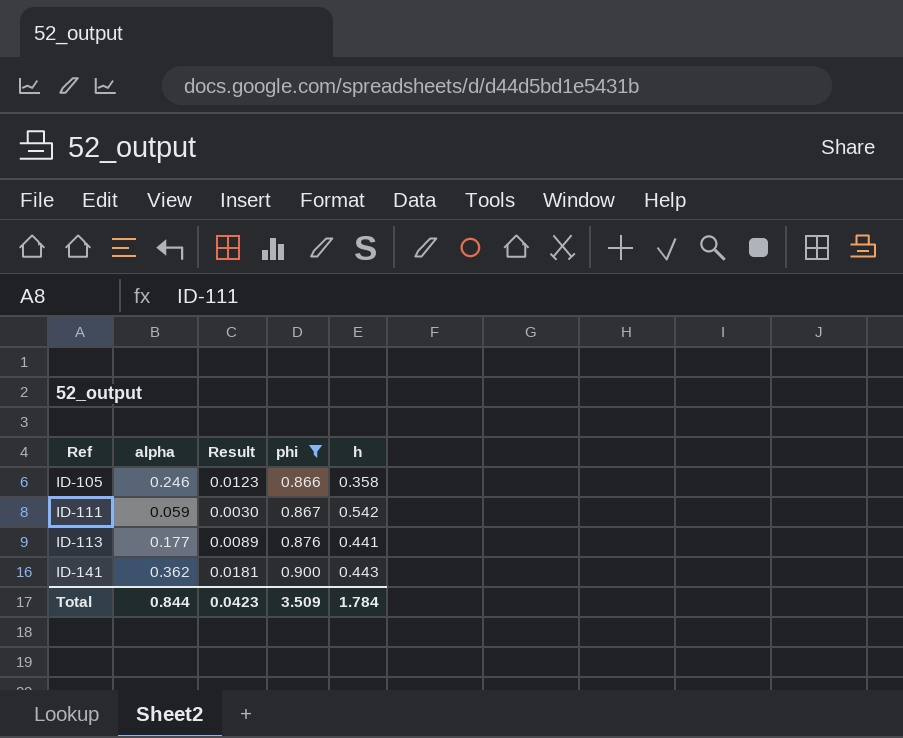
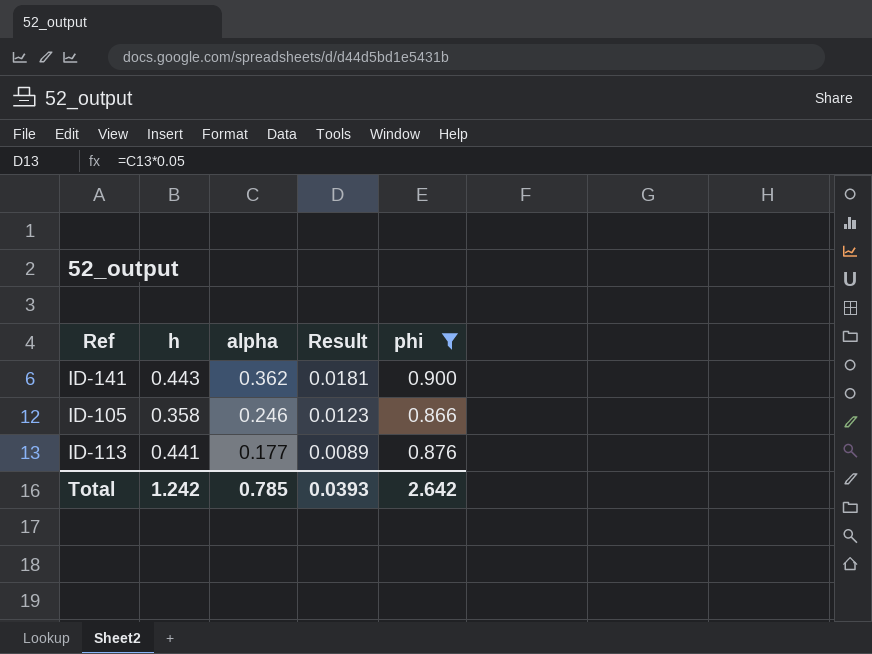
row order: Ref ascending -> alpha descending
column h | position: 5 -> 2
row ID-111: 0.059 | 0.0030 | 0.867 | 0.542 -> none
Total | h: 1.784 -> 1.242
Total | alpha: 0.844 -> 0.785
Total | Result: 0.0423 -> 0.0393
Total | phi: 3.509 -> 2.642

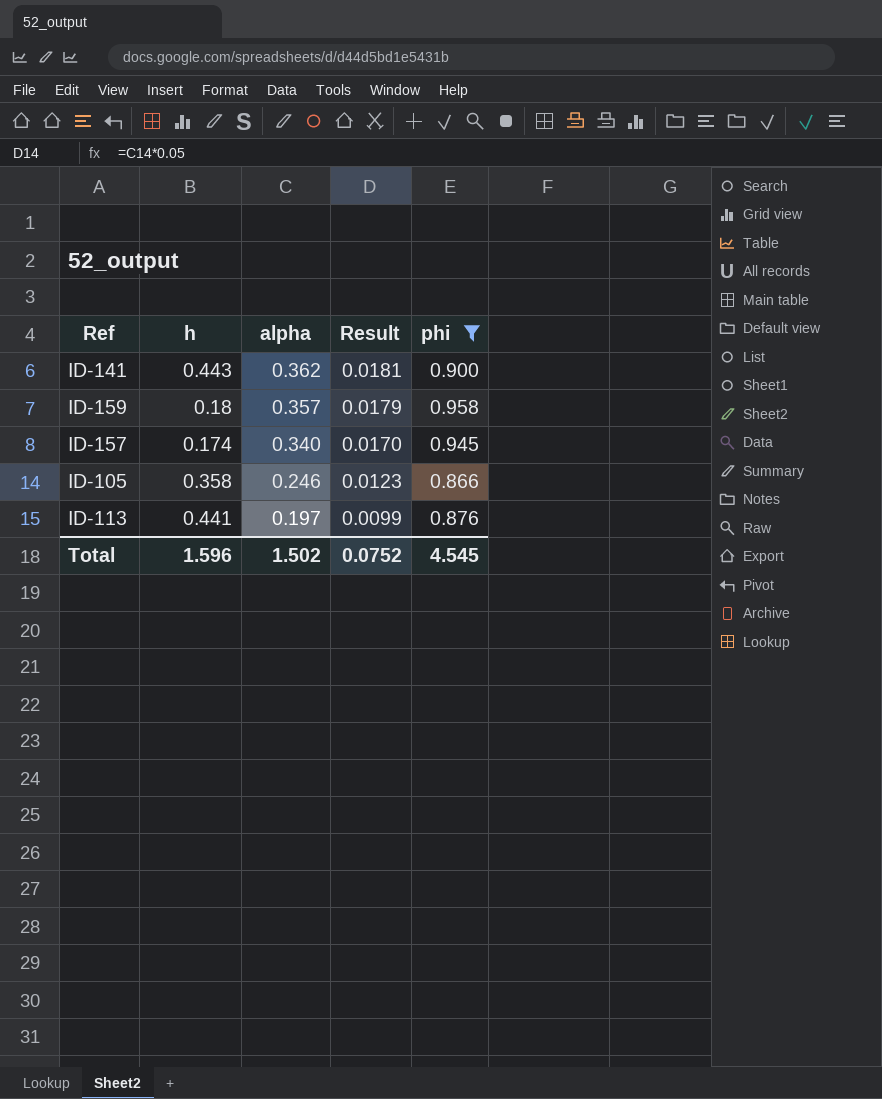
row ID-159: none -> 0.18 | 0.357 | 0.0179 | 0.958
row ID-157: none -> 0.174 | 0.340 | 0.0170 | 0.945
ID-113 | alpha: 0.177 -> 0.197
ID-113 | Result: 0.0089 -> 0.0099
Total | h: 1.242 -> 1.596
Total | alpha: 0.785 -> 1.502
Total | Result: 0.0393 -> 0.0752
Total | phi: 2.642 -> 4.545

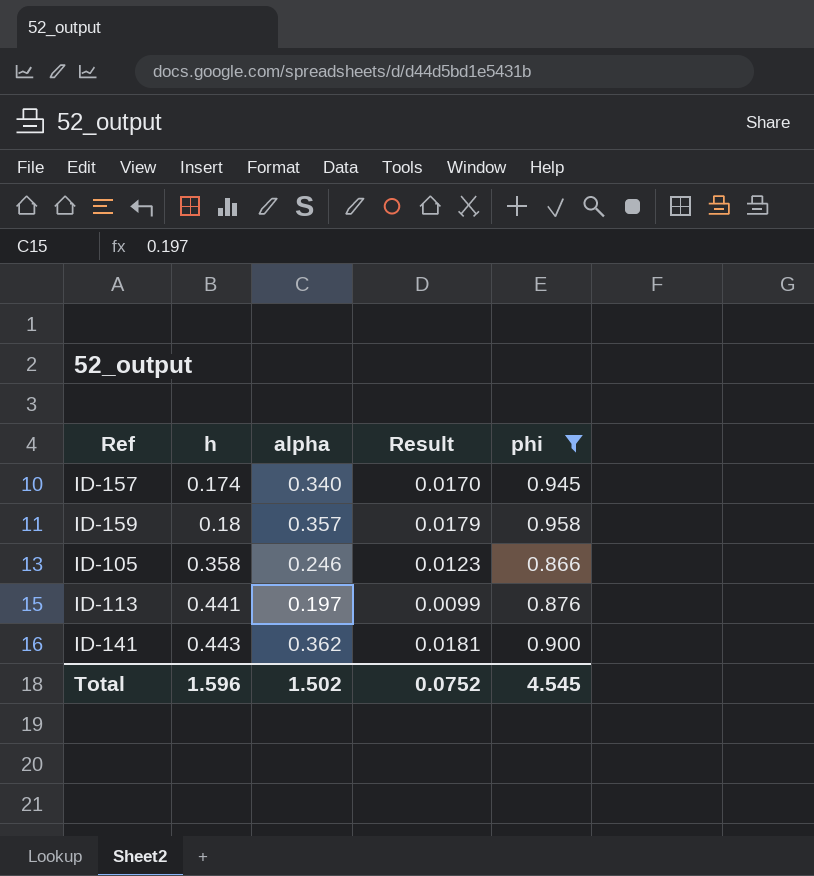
row order: alpha descending -> h ascending

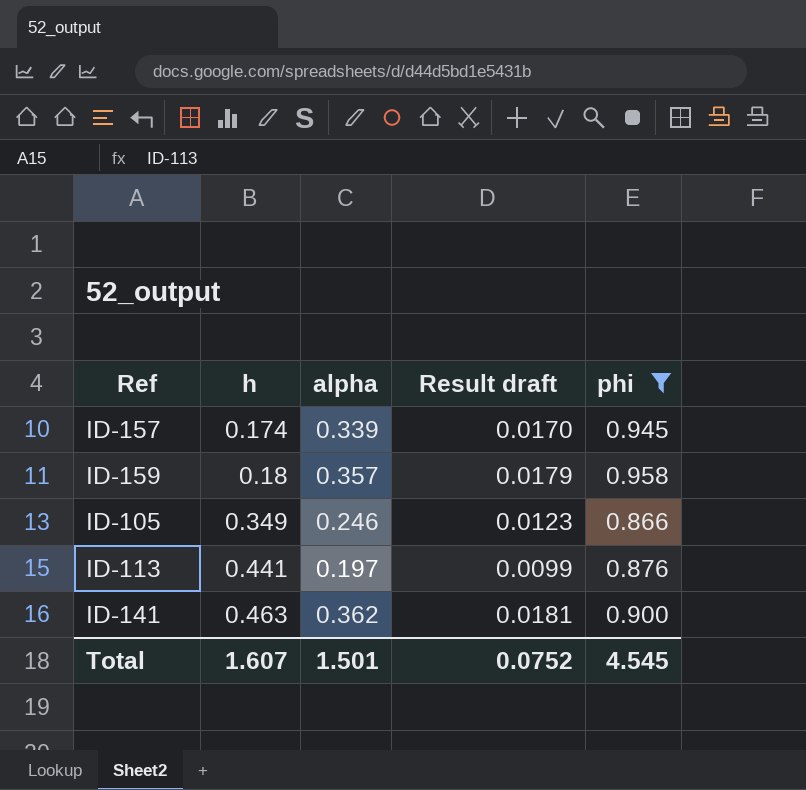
column name: Result -> Result draft
ID-157 | alpha: 0.340 -> 0.339
ID-105 | h: 0.358 -> 0.349
ID-141 | h: 0.443 -> 0.463
Total | h: 1.596 -> 1.607
Total | alpha: 1.502 -> 1.501

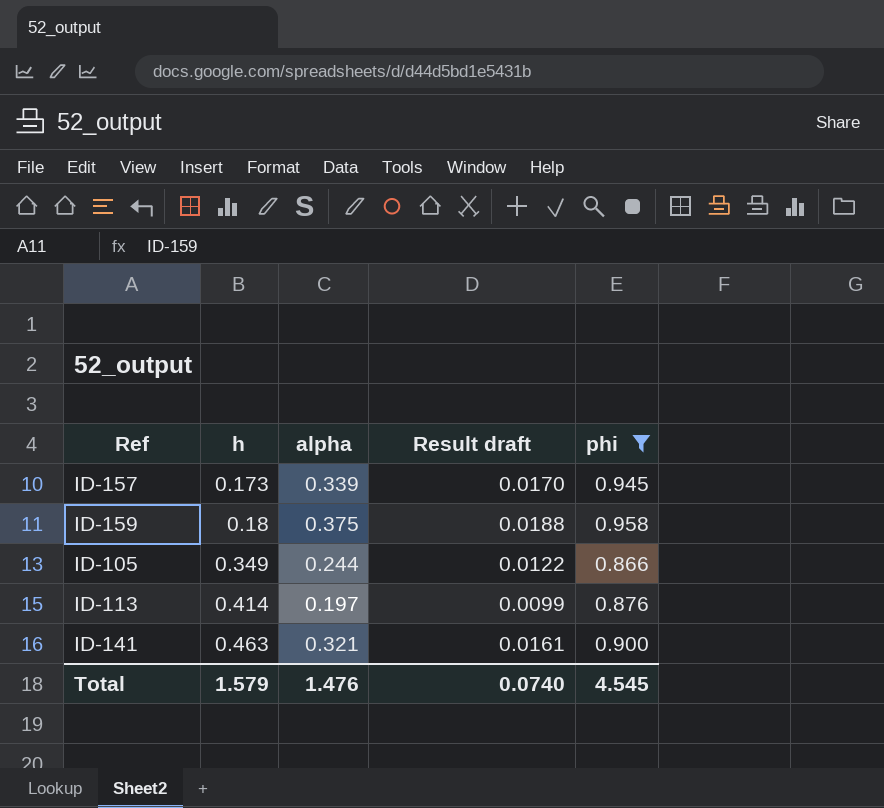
ID-157 | h: 0.174 -> 0.173
ID-159 | alpha: 0.357 -> 0.375
ID-159 | Result draft: 0.0179 -> 0.0188
ID-105 | alpha: 0.246 -> 0.244
ID-105 | Result draft: 0.0123 -> 0.0122
ID-113 | h: 0.441 -> 0.414
ID-141 | alpha: 0.362 -> 0.321
ID-141 | Result draft: 0.0181 -> 0.0161
Total | h: 1.607 -> 1.579
Total | alpha: 1.501 -> 1.476
Total | Result draft: 0.0752 -> 0.0740

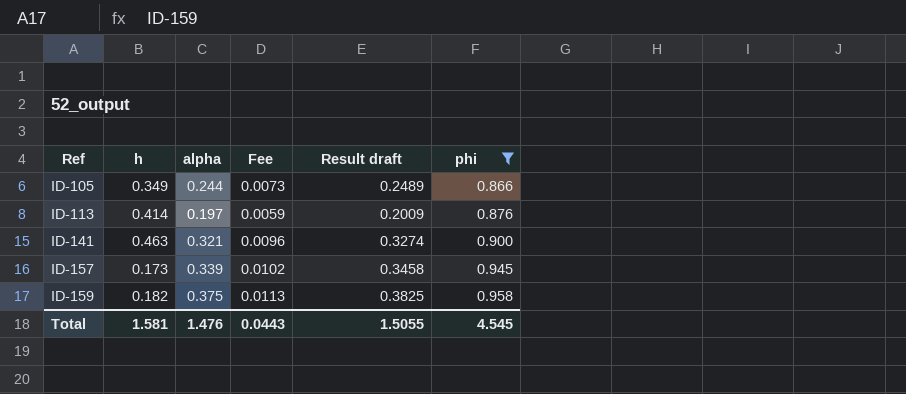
row order: h ascending -> Ref ascending
column Fee | formula: none -> [alpha] * 0.03
column Result draft | formula: [alpha] * 0.05 -> [alpha] * 1.02
ID-159 | h: 0.18 -> 0.182
Total | h: 1.579 -> 1.581
Total | Result draft: 0.0740 -> 1.5055

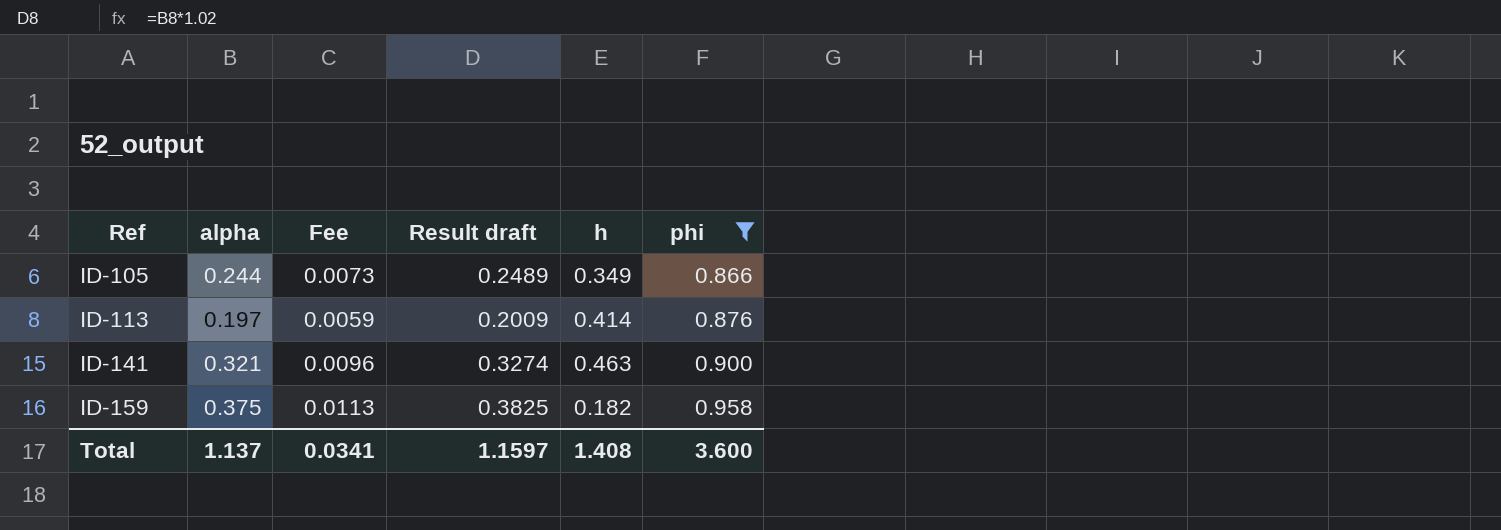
column h | position: 2 -> 5
row ID-157: 0.173 | 0.339 | 0.0102 | 0.3458 | 0.945 -> none
Total | alpha: 1.476 -> 1.137
Total | Fee: 0.0443 -> 0.0341
Total | Result draft: 1.5055 -> 1.1597
Total | h: 1.581 -> 1.408
Total | phi: 4.545 -> 3.600

